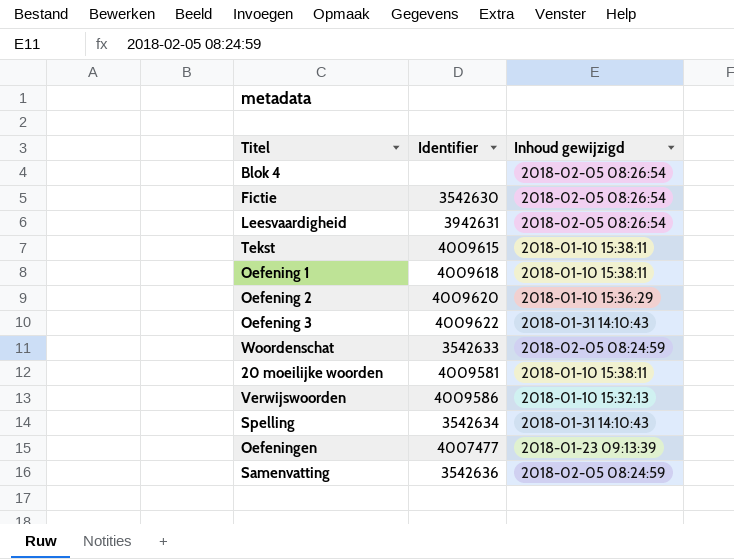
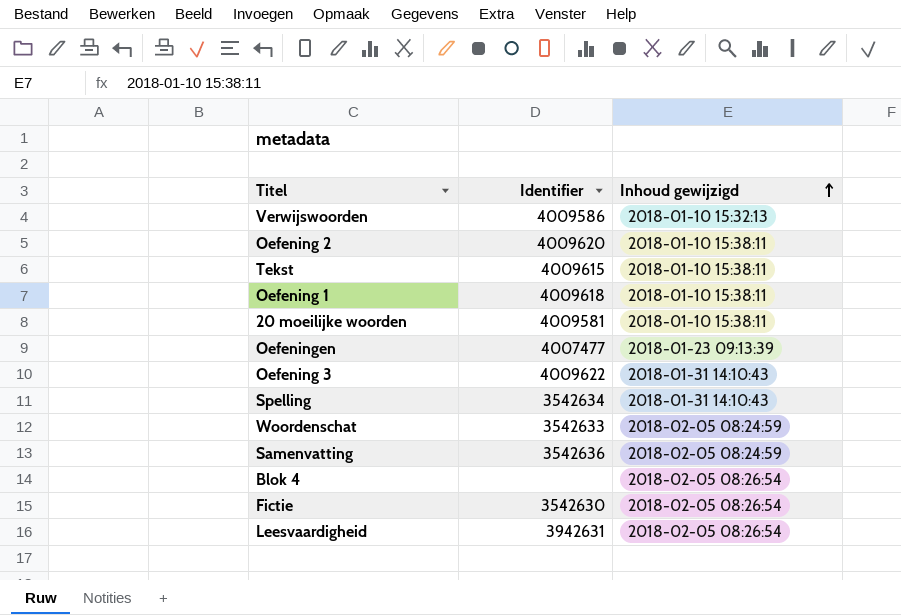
row order: none -> Inhoud gewijzigd ascending
Oefening 2 | Inhoud gewijzigd: 2018-01-10 15:36:29 -> 2018-01-10 15:38:11

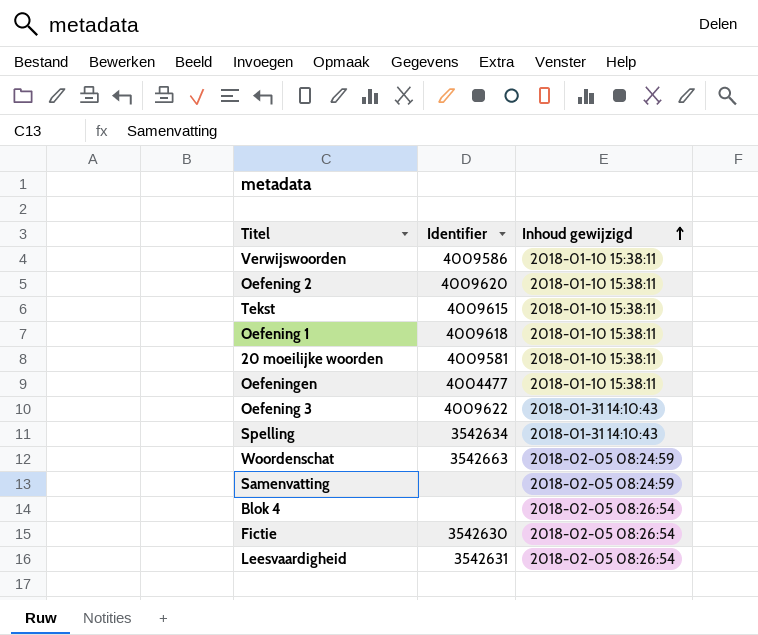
Verwijswoorden | Inhoud gewijzigd: 2018-01-10 15:32:13 -> 2018-01-10 15:38:11
Oefeningen | Identifier: 4007477 -> 4004477
Oefeningen | Inhoud gewijzigd: 2018-01-23 09:13:39 -> 2018-01-10 15:38:11
Woordenschat | Identifier: 3542633 -> 3542663
Samenvatting | Identifier: 3542636 -> none
Leesvaardigheid | Identifier: 3942631 -> 3542631

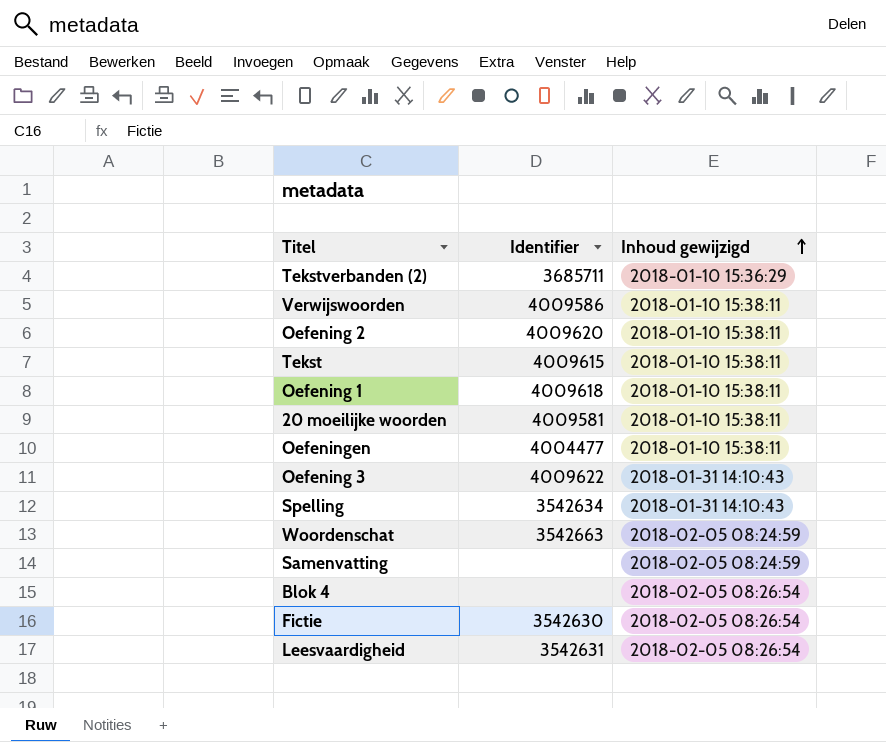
row Tekstverbanden (2): none -> 3685711 | 2018-01-10 15:36:29

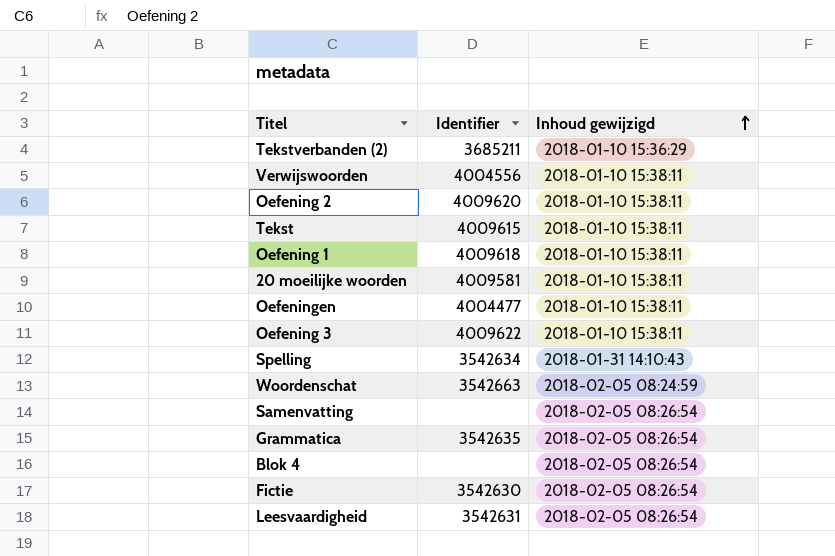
Tekstverbanden (2) | Identifier: 3685711 -> 3685211
Verwijswoorden | Identifier: 4009586 -> 4004556
Oefening 3 | Inhoud gewijzigd: 2018-01-31 14:10:43 -> 2018-01-10 15:38:11
Samenvatting | Inhoud gewijzigd: 2018-02-05 08:24:59 -> 2018-02-05 08:26:54
row Grammatica: none -> 3542635 | 2018-02-05 08:26:54

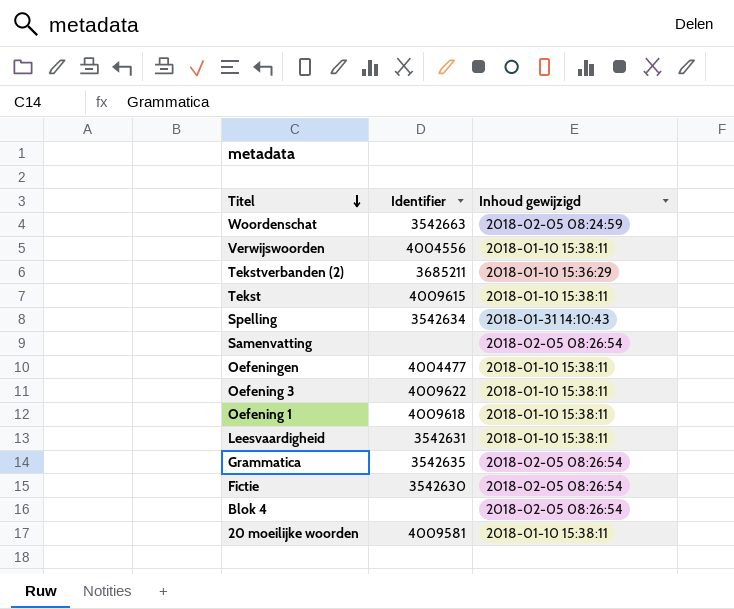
row order: Inhoud gewijzigd ascending -> Titel descending
row Oefening 2: 4009620 | 2018-01-10 15:38:11 -> none
Leesvaardigheid | Inhoud gewijzigd: 2018-02-05 08:26:54 -> 2018-01-10 15:38:11

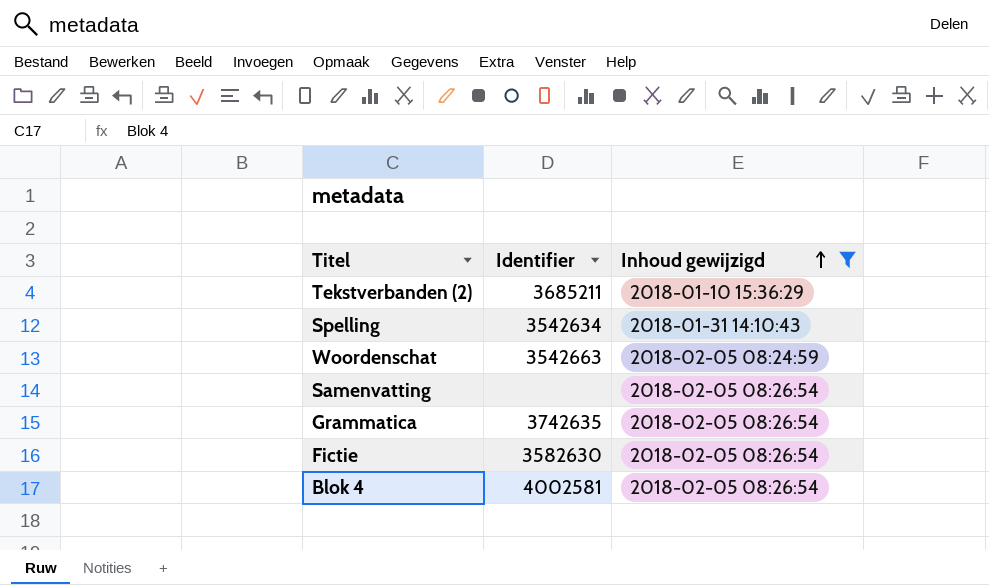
filter: none -> Inhoud gewijzigd != 2018-01-10 15:38:11
row order: Titel descending -> Inhoud gewijzigd ascending
Grammatica | Identifier: 3542635 -> 3742635
Fictie | Identifier: 3542630 -> 3582630
Blok 4 | Identifier: none -> 4002581

